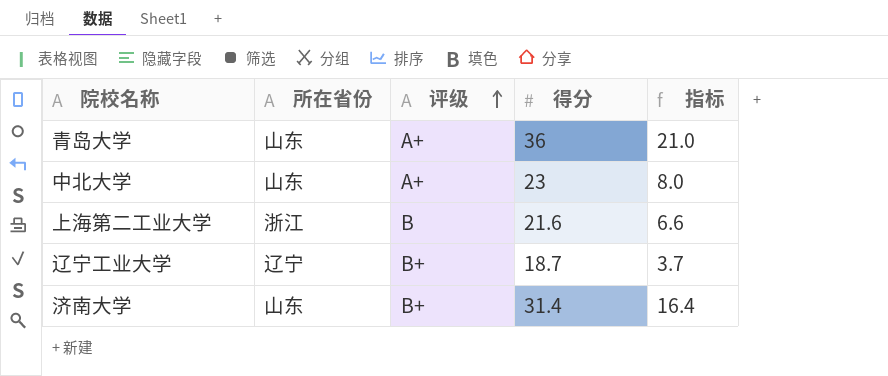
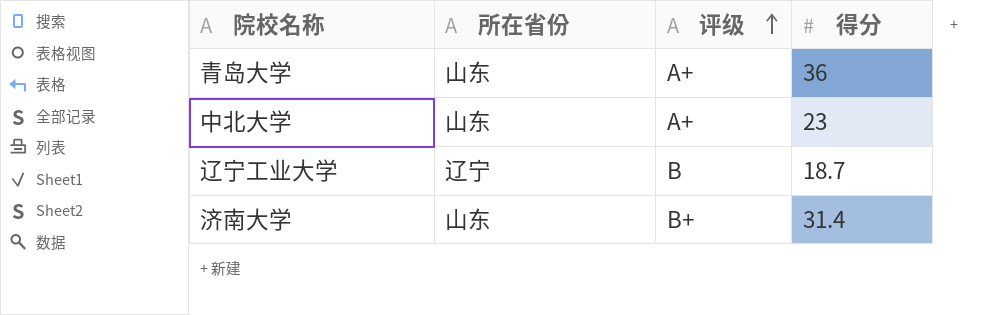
column 指标 | formula: [得分] - 15 -> none
row 上海第二工业大学: 浙江 | B | 21.6 | 6.6 -> none
辽宁工业大学 | 评级: B+ -> B

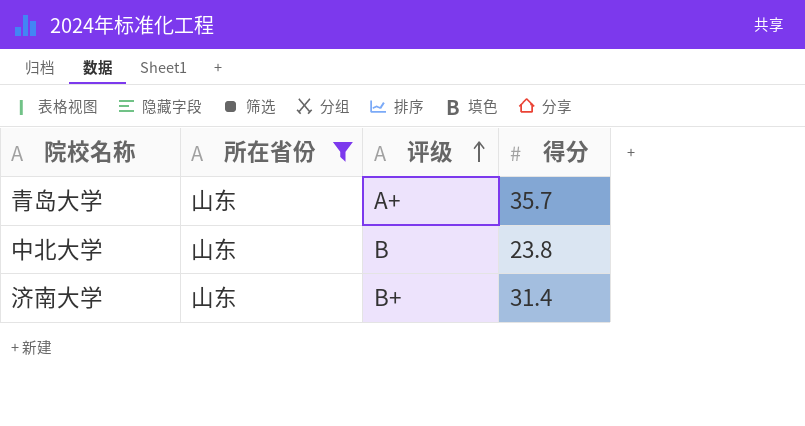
filter: none -> 所在省份 = 山东
青岛大学 | 得分: 36 -> 35.7
中北大学 | 评级: A+ -> B
中北大学 | 得分: 23 -> 23.8

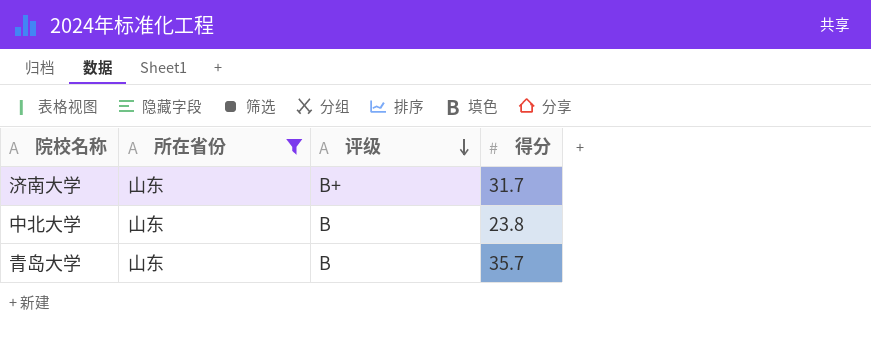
row order: 评级 ascending -> 评级 descending
济南大学 | 得分: 31.4 -> 31.7
青岛大学 | 评级: A+ -> B

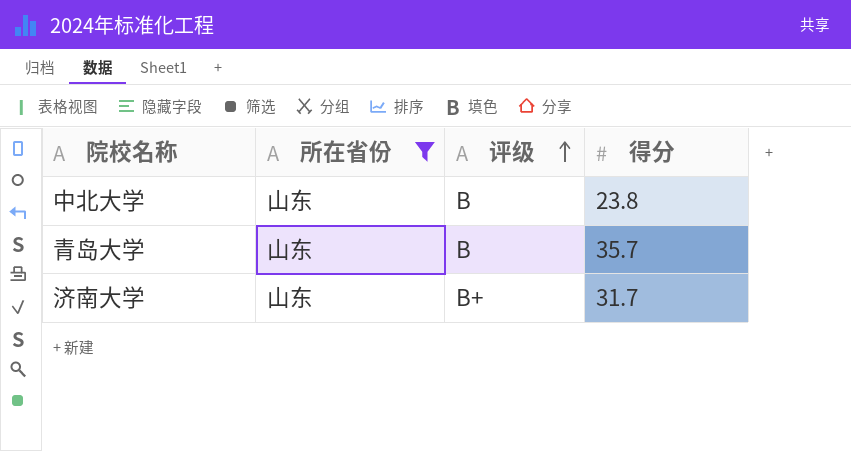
row order: 评级 descending -> 评级 ascending

